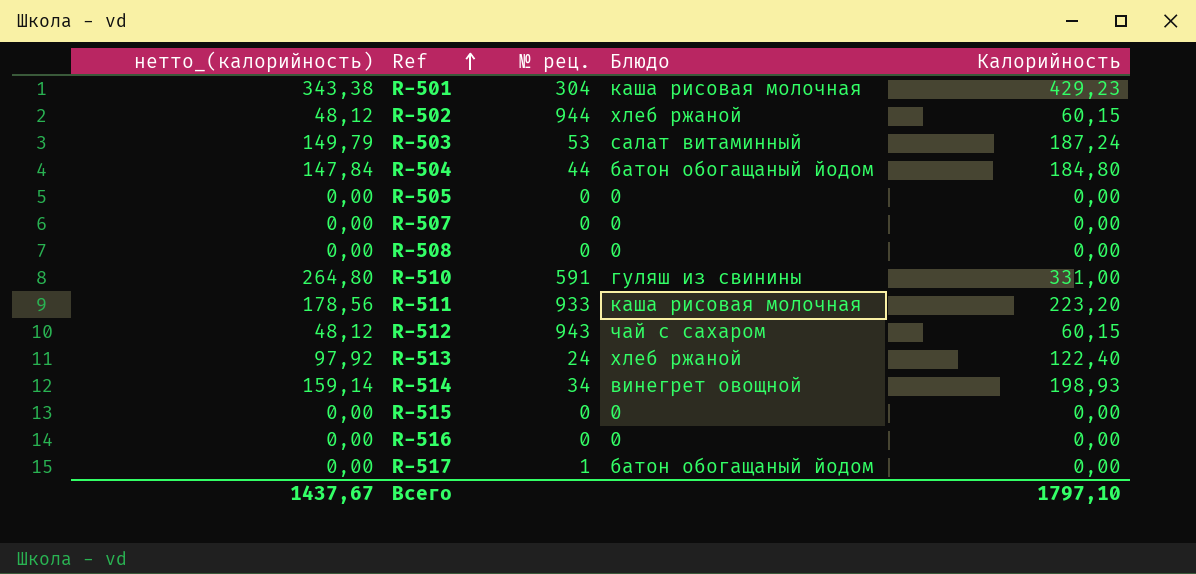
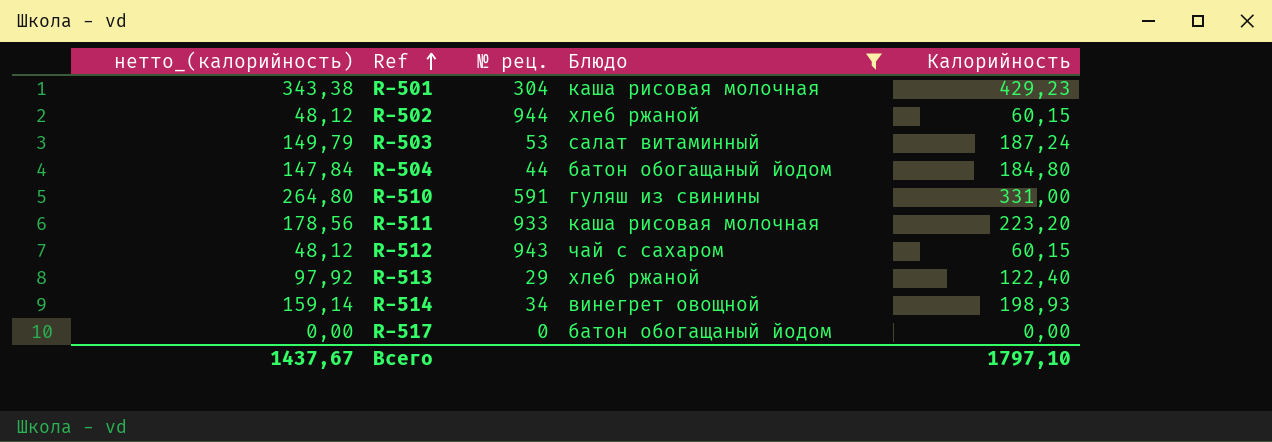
filter: none -> Блюдо != 0
R-513 | № рец.: 24 -> 29
R-517 | № рец.: 1 -> 0

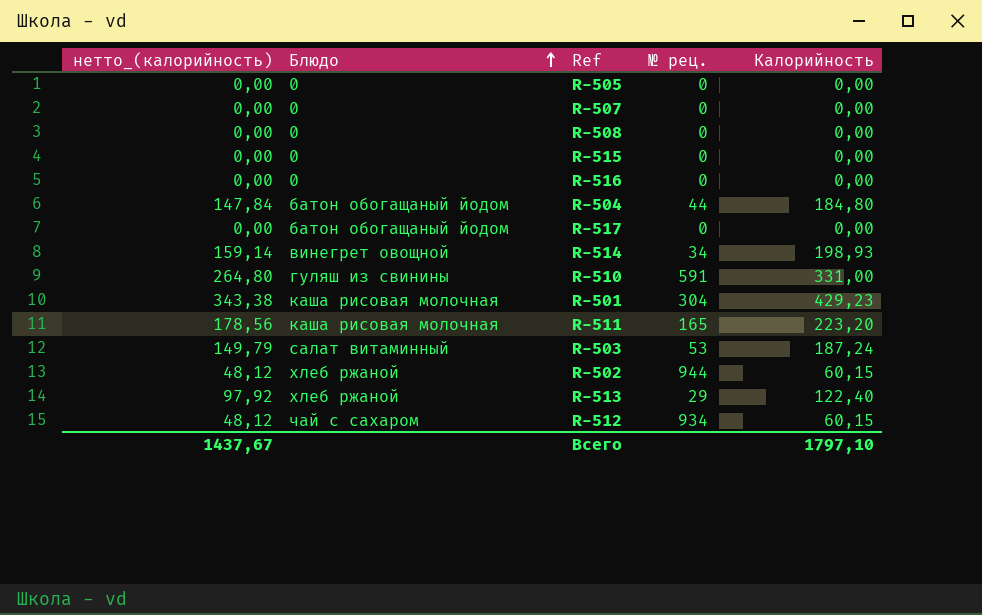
filter: Блюдо != 0 -> none
row order: Ref ascending -> Блюдо ascending
column Блюдо | position: 4 -> 2
R-511 | № рец.: 933 -> 165
R-512 | № рец.: 943 -> 934

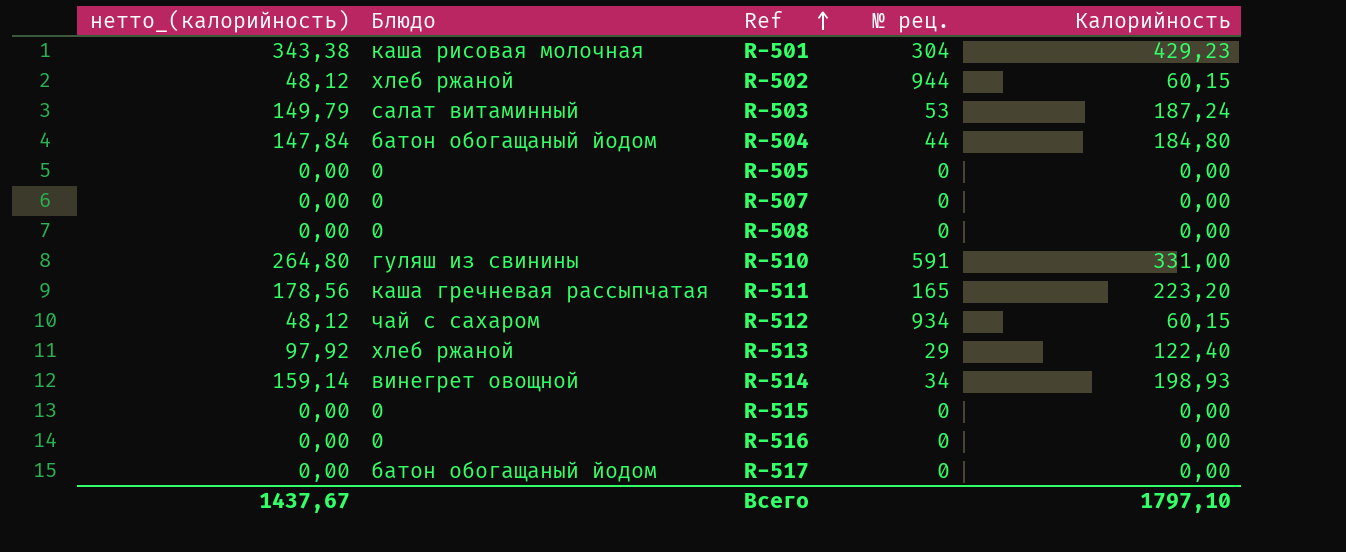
row order: Блюдо ascending -> Ref ascending
R-511 | Блюдо: каша рисовая молочная -> каша гречневая рассыпчатая

